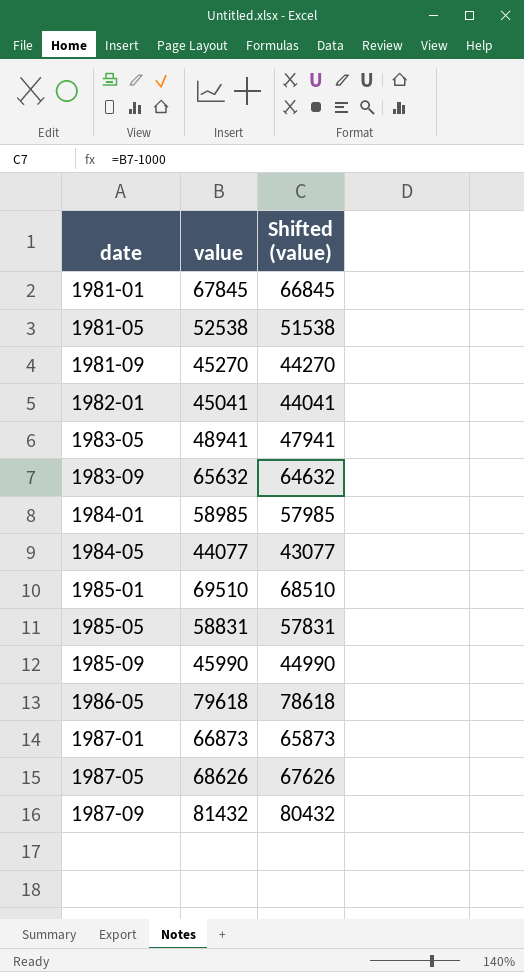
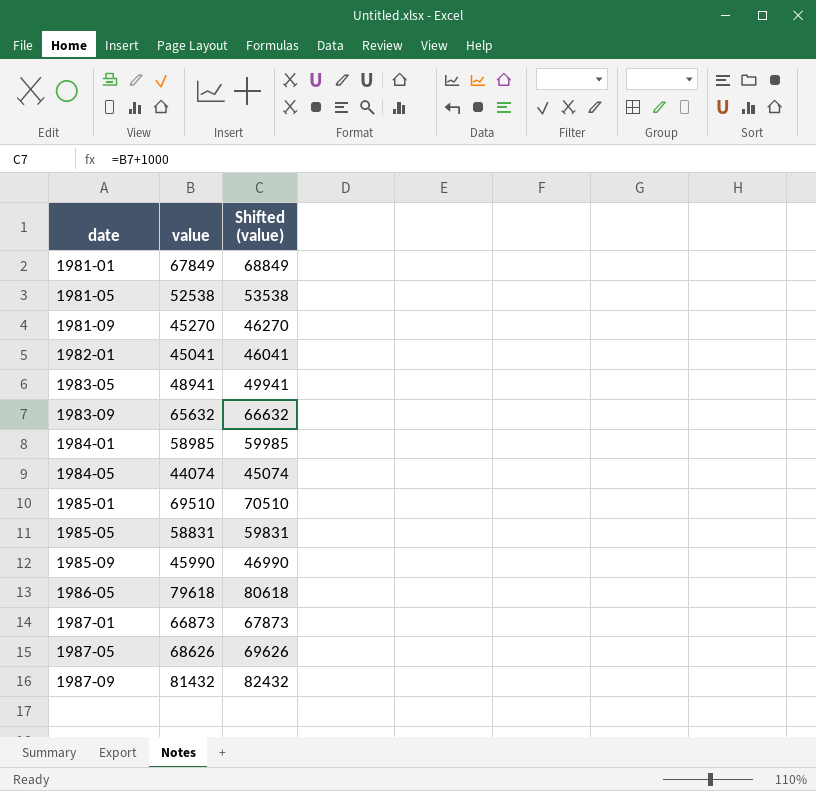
column Shifted (value) | formula: [value] - 1000 -> [value] + 1000
1981-01 | value: 67845 -> 67849
1984-05 | value: 44077 -> 44074

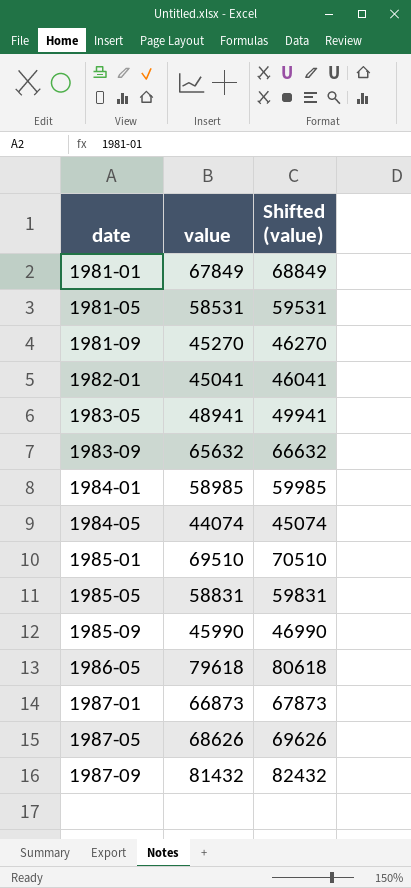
1981-05 | value: 52538 -> 58531
1981-05 | Shifted (value): 53538 -> 59531

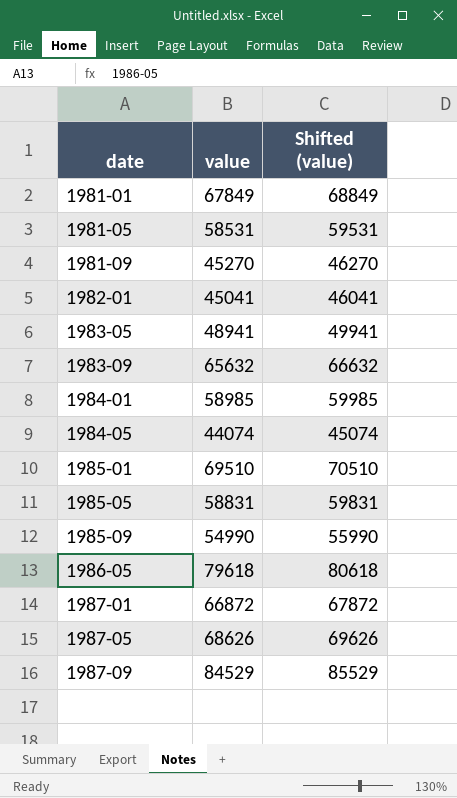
1985-09 | value: 45990 -> 54990
1985-09 | Shifted (value): 46990 -> 55990
1987-01 | value: 66873 -> 66872
1987-01 | Shifted (value): 67873 -> 67872
1987-09 | value: 81432 -> 84529
1987-09 | Shifted (value): 82432 -> 85529

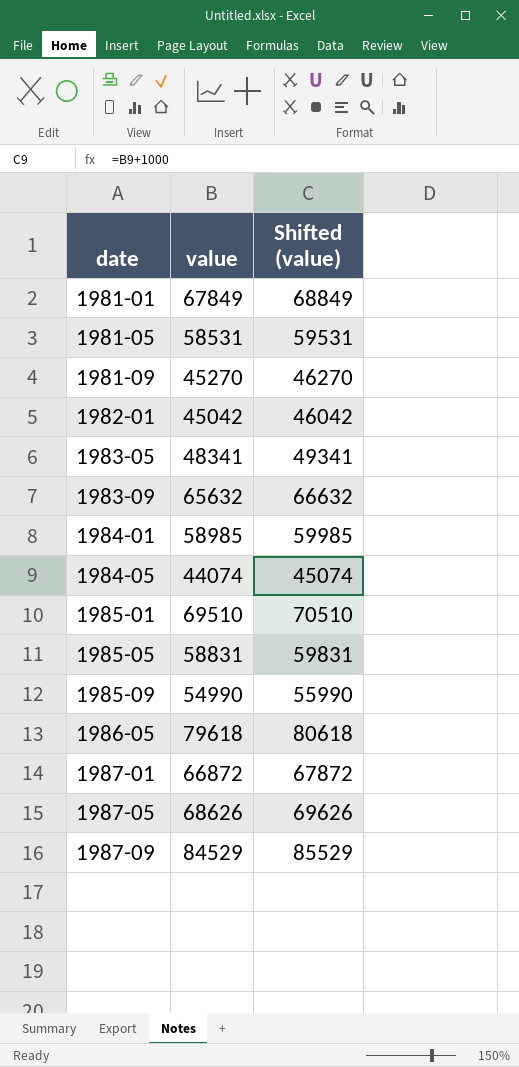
1982-01 | value: 45041 -> 45042
1982-01 | Shifted (value): 46041 -> 46042
1983-05 | value: 48941 -> 48341
1983-05 | Shifted (value): 49941 -> 49341

